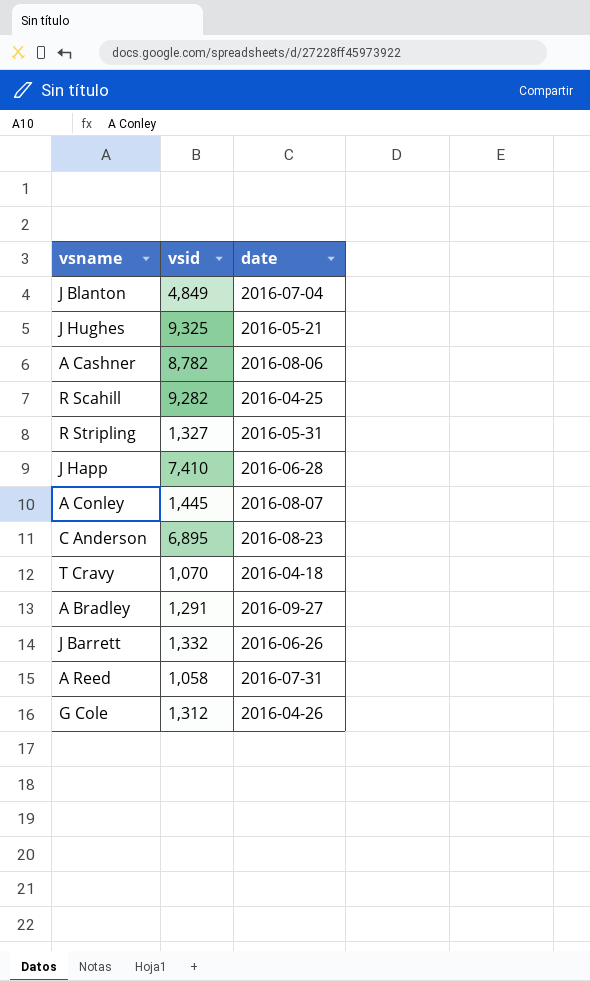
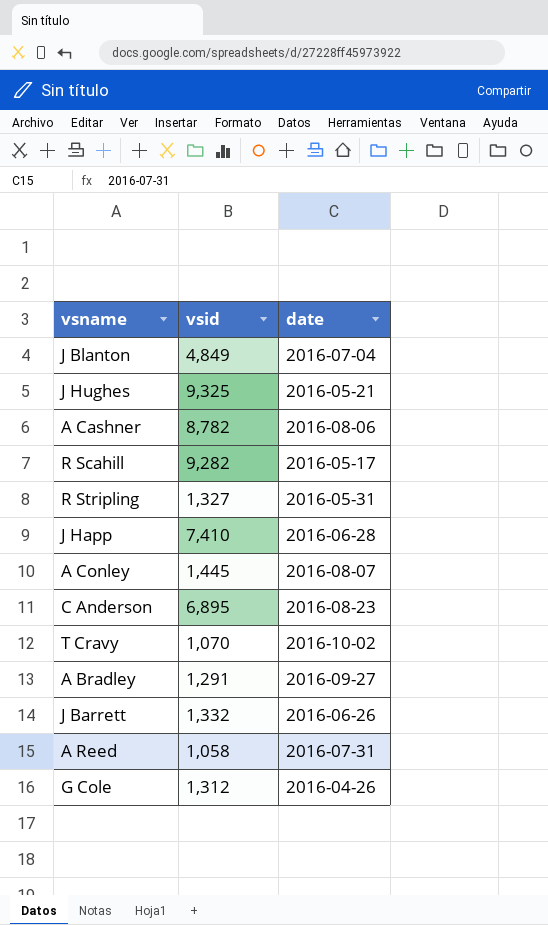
R Scahill | date: 2016-04-25 -> 2016-05-17
T Cravy | date: 2016-04-18 -> 2016-10-02

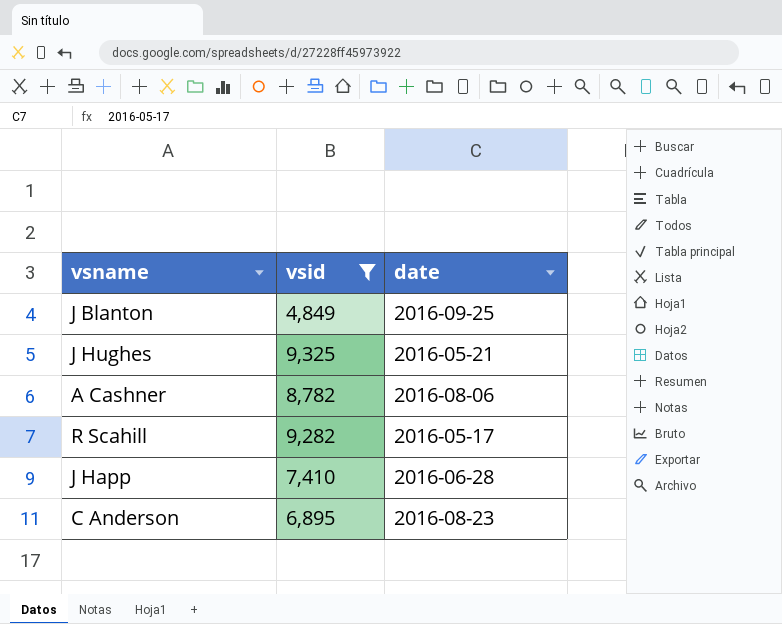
filter: none -> vsid >= 4,849
J Blanton | date: 2016-07-04 -> 2016-09-25

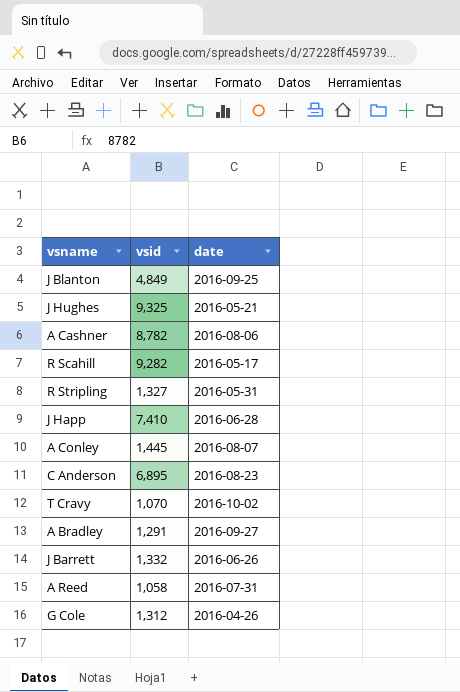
filter: vsid >= 4,849 -> none

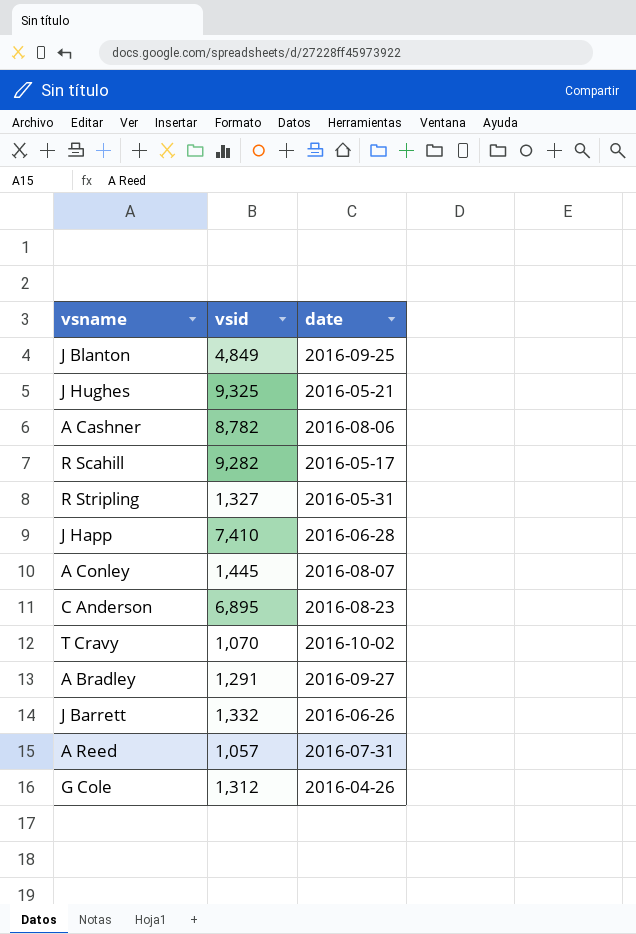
A Reed | vsid: 1,058 -> 1,057

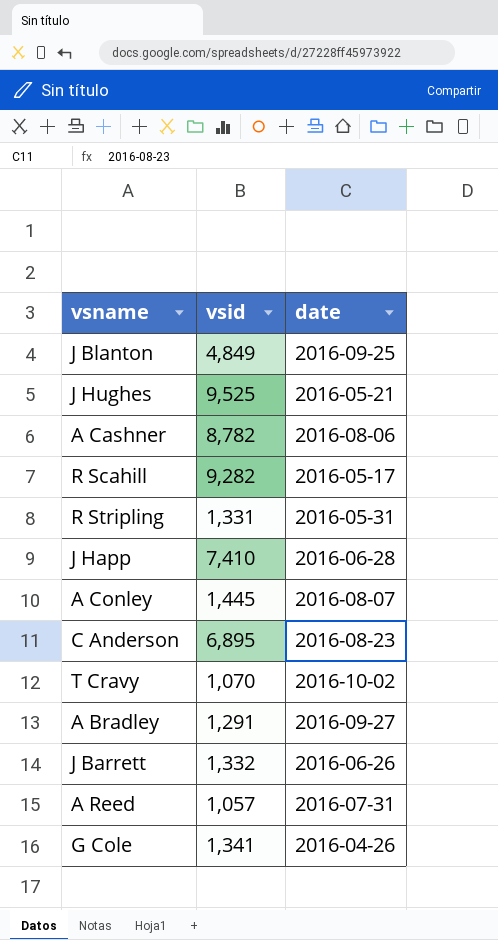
J Hughes | vsid: 9,325 -> 9,525
R Stripling | vsid: 1,327 -> 1,331
G Cole | vsid: 1,312 -> 1,341

